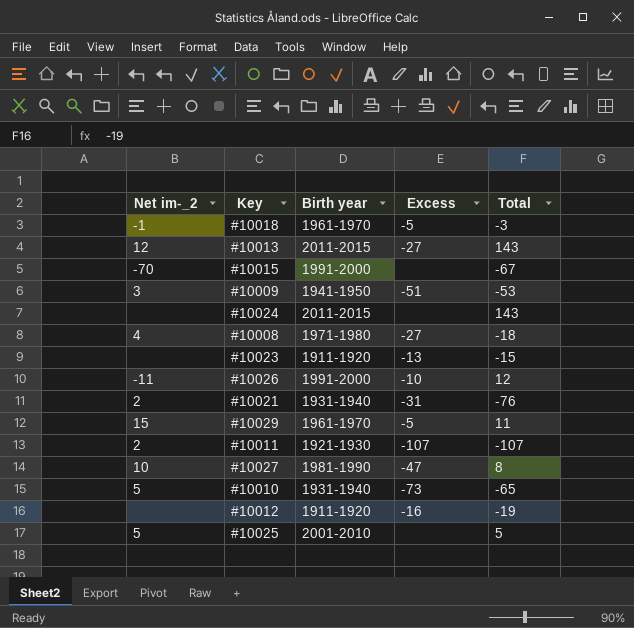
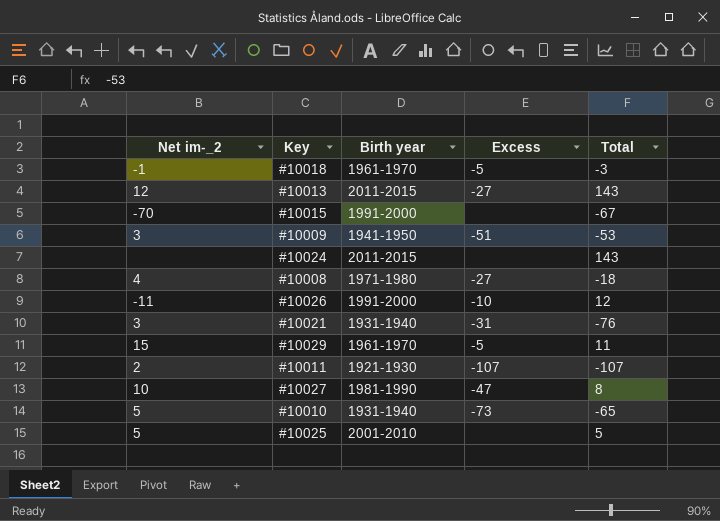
row #10023: none | 1911-1920 | -13 | -15 -> none
row #10012: none | 1911-1920 | -16 | -19 -> none
#10021 | Net im-_2: 2 -> 3

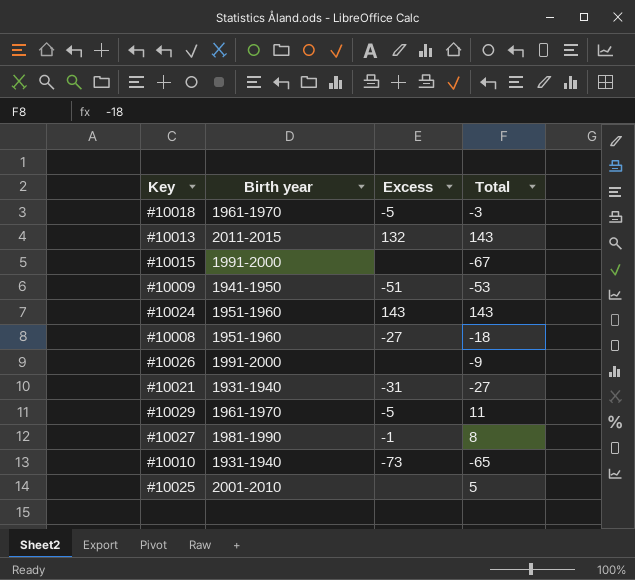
column Net im-_2 | position: 1 -> none
row #10011: 2 | 1921-1930 | -107 | -107 -> none
#10013 | Excess: -27 -> 132
#10024 | Birth year: 2011-2015 -> 1951-1960
#10024 | Excess: none -> 143
#10008 | Birth year: 1971-1980 -> 1951-1960
#10026 | Excess: -10 -> none
#10026 | Total: 12 -> -9
#10021 | Total: -76 -> -27
#10027 | Excess: -47 -> -1

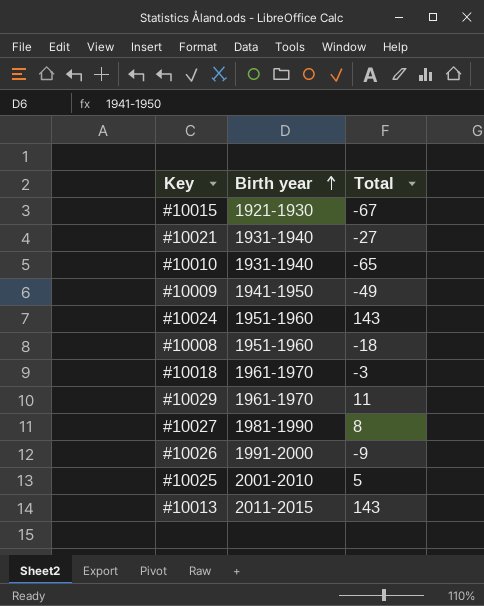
row order: none -> Birth year ascending
column Excess | position: 3 -> none
#10015 | Birth year: 1991-2000 -> 1921-1930
#10009 | Total: -53 -> -49

